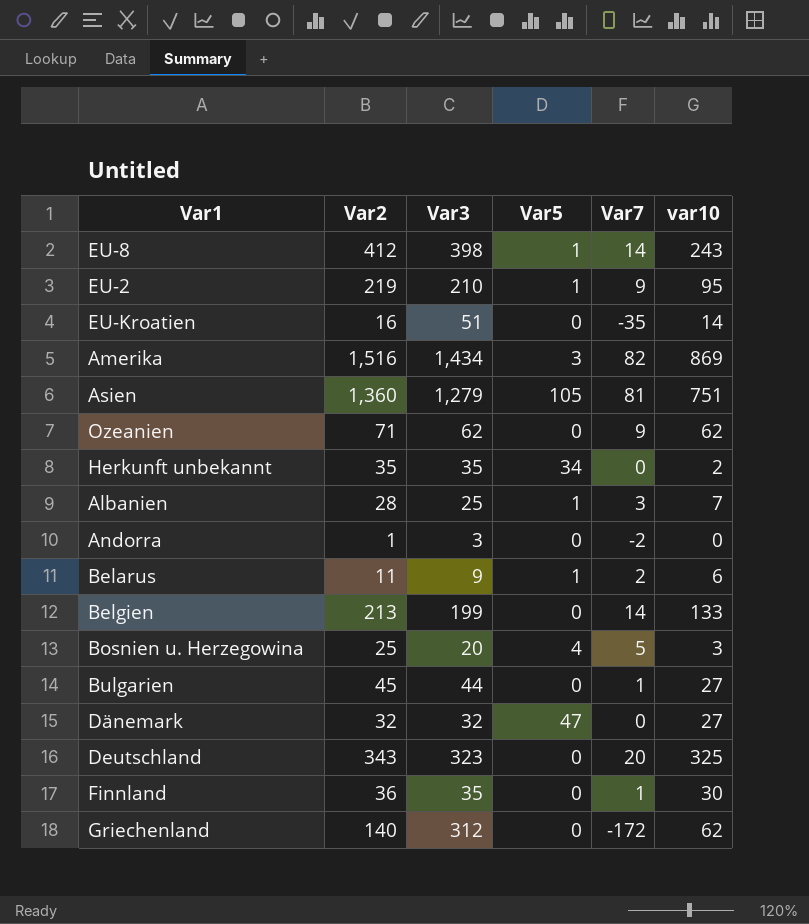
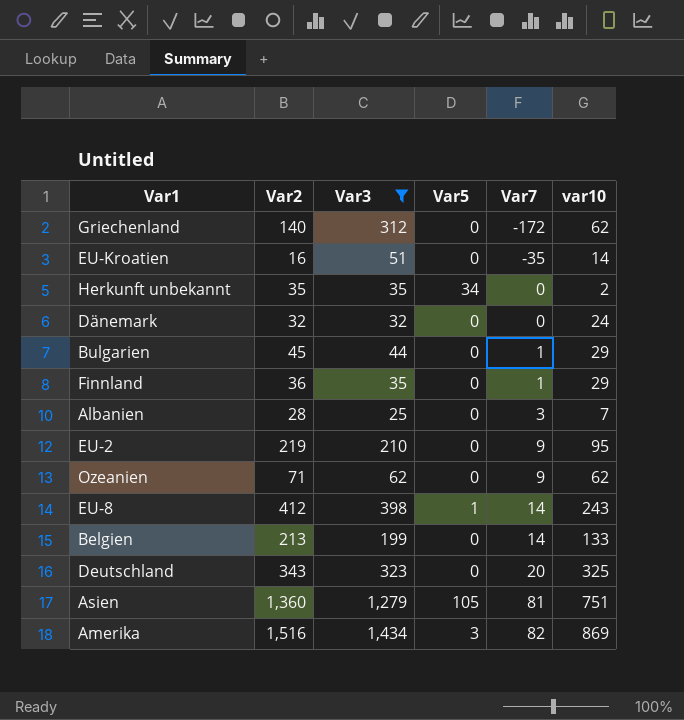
filter: none -> Var3 >= 25
row order: none -> Var7 ascending
Dänemark | Var5: 47 -> 0
Dänemark | var10: 27 -> 24
Bulgarien | var10: 27 -> 29
Finnland | var10: 30 -> 29
Albanien | Var5: 1 -> 0
EU-2 | Var5: 1 -> 0

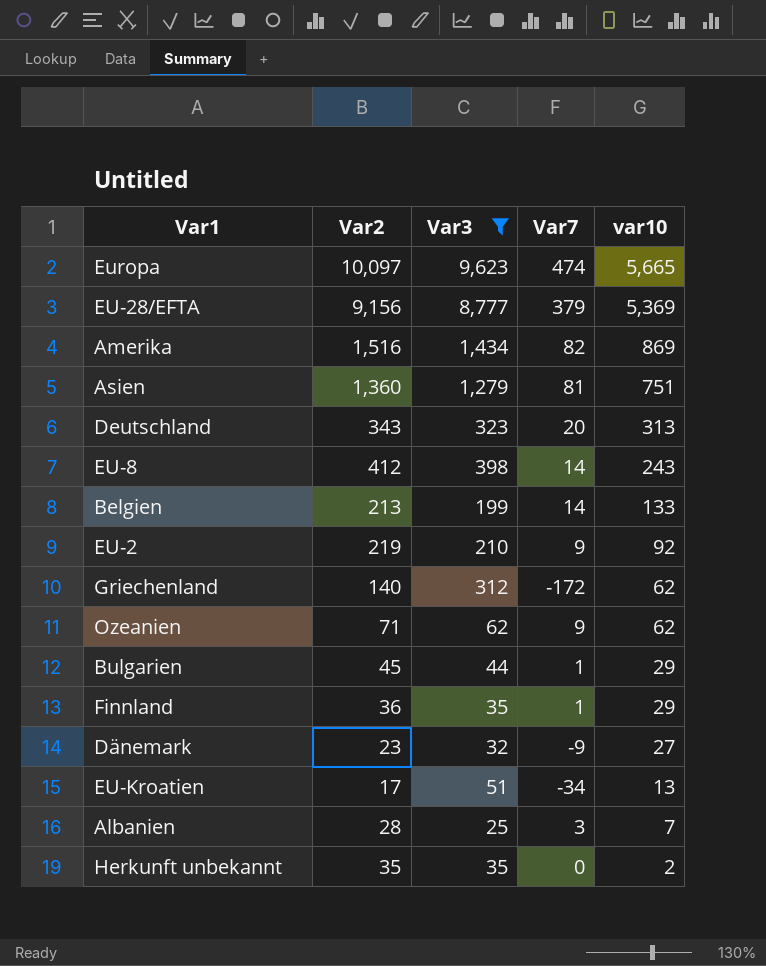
row order: Var7 ascending -> var10 descending
column Var5 | position: 4 -> none
row Europa: none -> 10,097 | 9,623 | 474 | 5,665
row EU-28/EFTA: none -> 9,156 | 8,777 | 379 | 5,369
Deutschland | var10: 325 -> 313
EU-2 | var10: 95 -> 92
Dänemark | Var2: 32 -> 23
Dänemark | Var7: 0 -> -9
Dänemark | var10: 24 -> 27
EU-Kroatien | Var2: 16 -> 17
EU-Kroatien | Var7: -35 -> -34
EU-Kroatien | var10: 14 -> 13

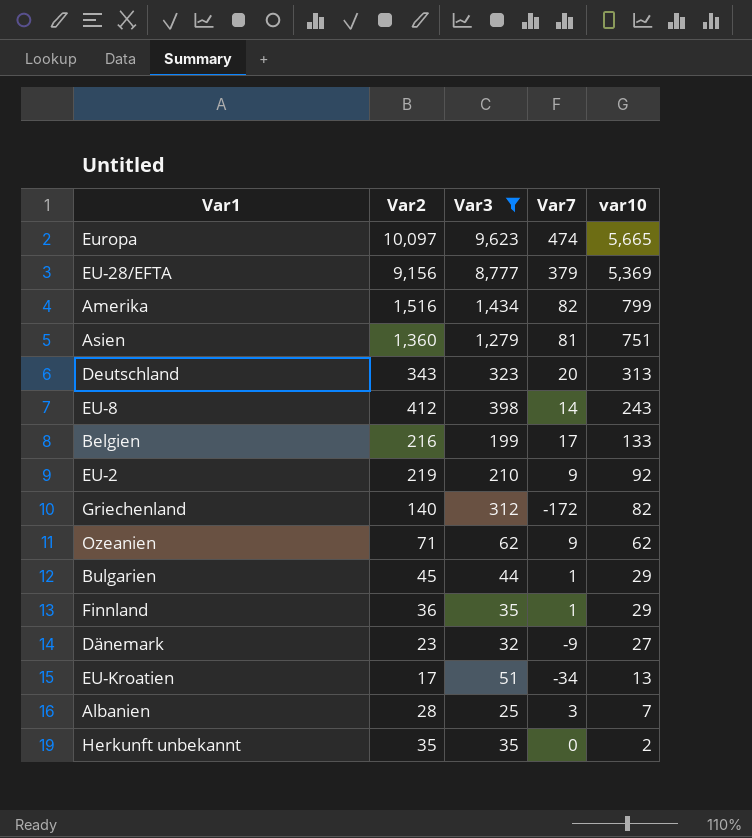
Amerika | var10: 869 -> 799
Belgien | Var2: 213 -> 216
Belgien | Var7: 14 -> 17
Griechenland | var10: 62 -> 82

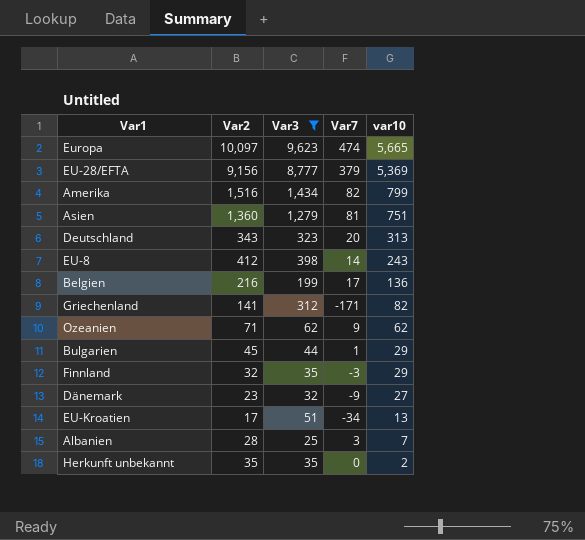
row EU-2: 219 | 210 | 9 | 92 -> none
Belgien | var10: 133 -> 136
Griechenland | Var2: 140 -> 141
Griechenland | Var7: -172 -> -171
Finnland | Var2: 36 -> 32
Finnland | Var7: 1 -> -3

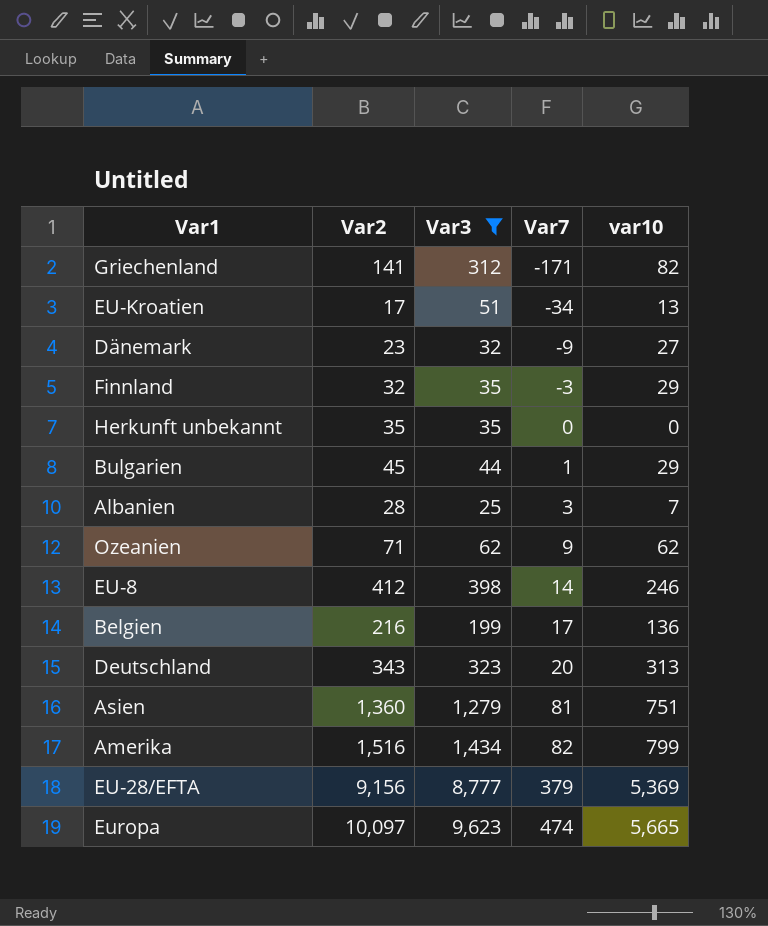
row order: var10 descending -> Var7 ascending
Herkunft unbekannt | var10: 2 -> 0
EU-8 | var10: 243 -> 246

